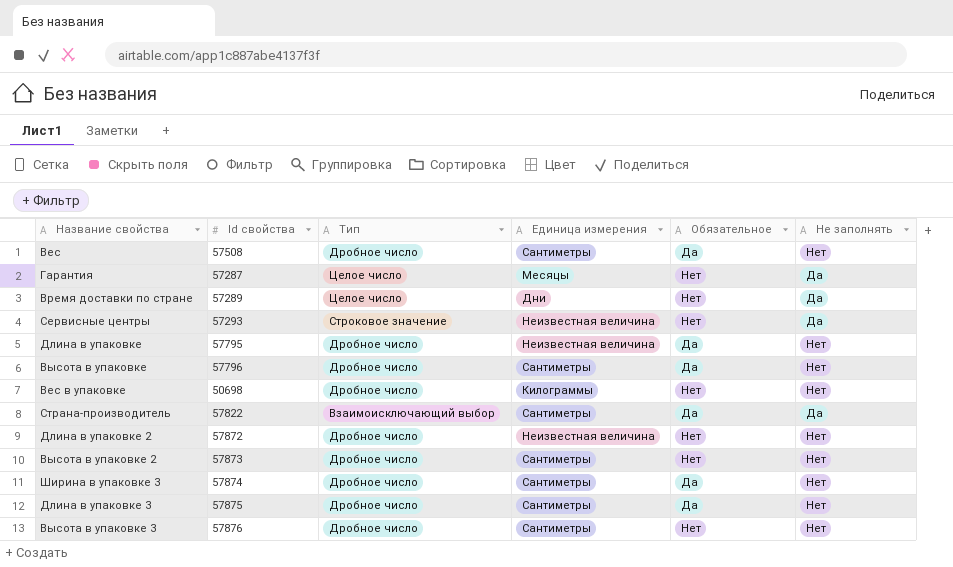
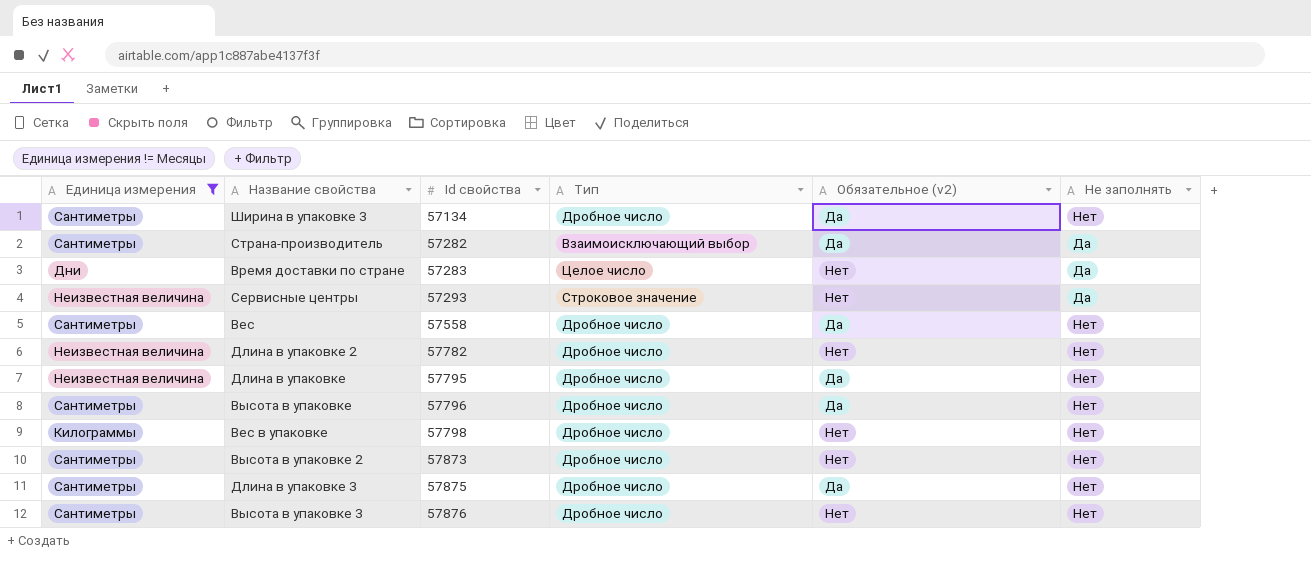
filter: none -> Единица измерения != Месяцы
row order: none -> Id свойства ascending
column Единица измерения | position: 4 -> 1
column name: Обязательное -> Обязательное (v2)
Ширина в упаковке 3 | Id свойства: 57874 -> 57134
Страна-производитель | Id свойства: 57822 -> 57282
Время доставки по стране | Id свойства: 57289 -> 57283
Вес | Id свойства: 57508 -> 57558
Длина в упаковке 2 | Id свойства: 57872 -> 57782
Вес в упаковке | Id свойства: 50698 -> 57798

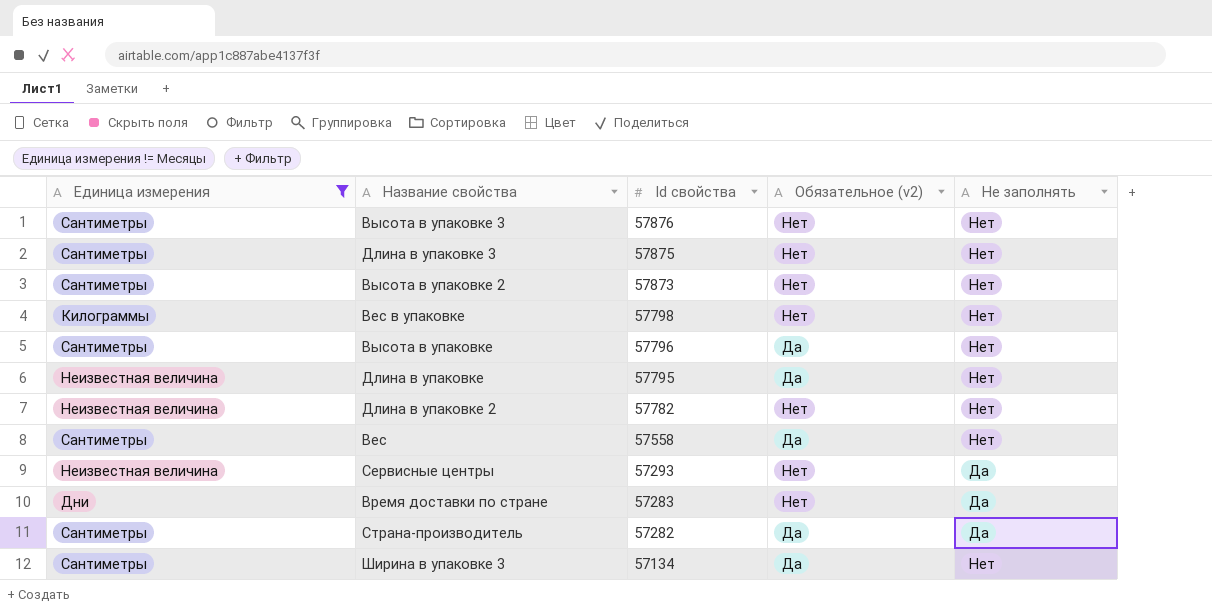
row order: Id свойства ascending -> Id свойства descending
column Тип | position: 4 -> none
Длина в упаковке 3 | Обязательное (v2): Да -> Нет

